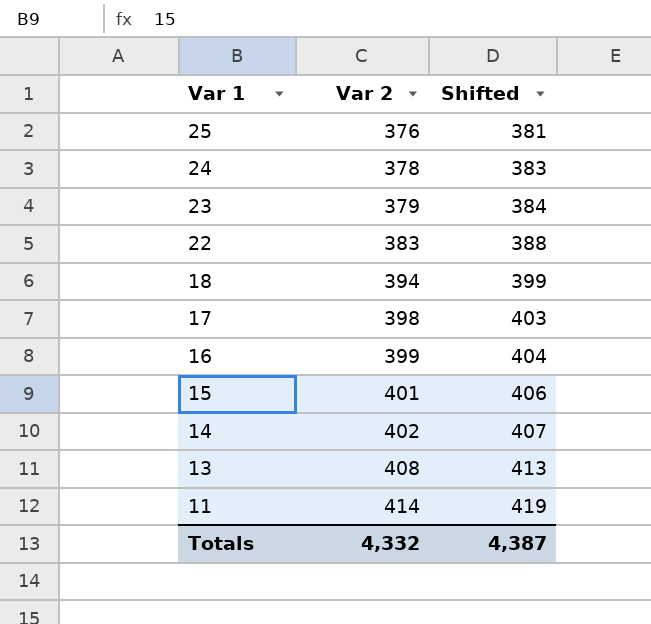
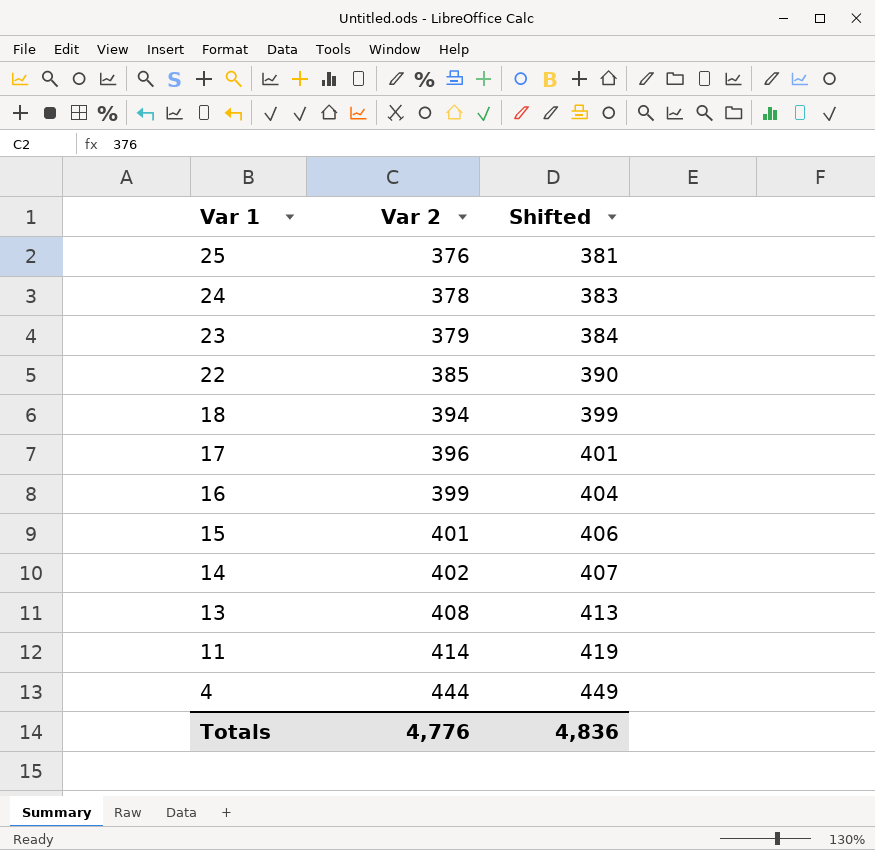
22 | Var 2: 383 -> 385
22 | Shifted: 388 -> 390
17 | Var 2: 398 -> 396
17 | Shifted: 403 -> 401
row 4: none -> 444 | 449
Totals | Var 2: 4,332 -> 4,776
Totals | Shifted: 4,387 -> 4,836

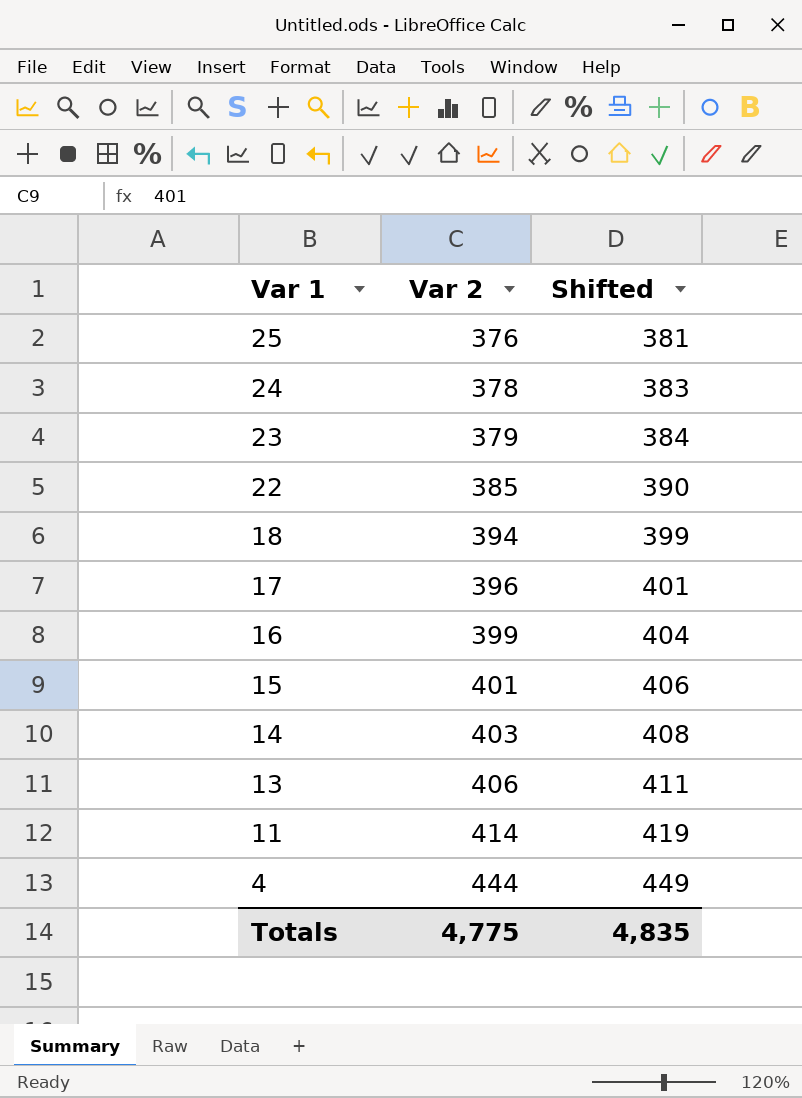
14 | Var 2: 402 -> 403
14 | Shifted: 407 -> 408
13 | Var 2: 408 -> 406
13 | Shifted: 413 -> 411
Totals | Var 2: 4,776 -> 4,775
Totals | Shifted: 4,836 -> 4,835

